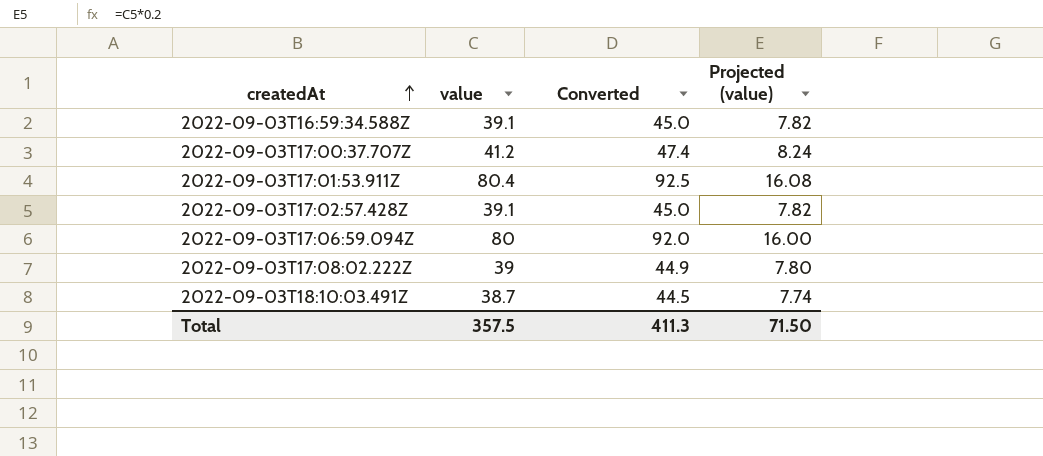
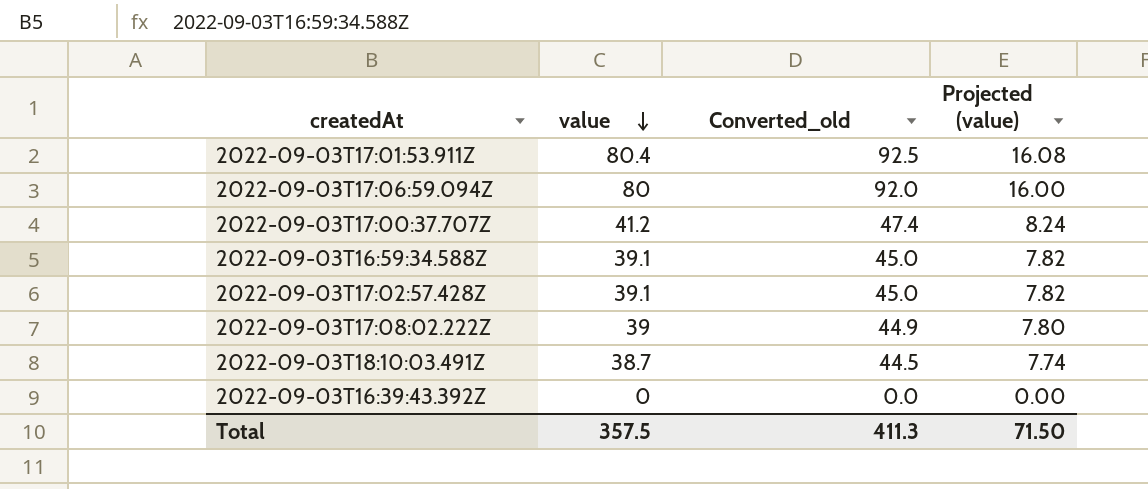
row order: createdAt ascending -> value descending
column name: Converted -> Converted_old
row 2022-09-03T16:39:43.392Z: none -> 0 | 0.0 | 0.00

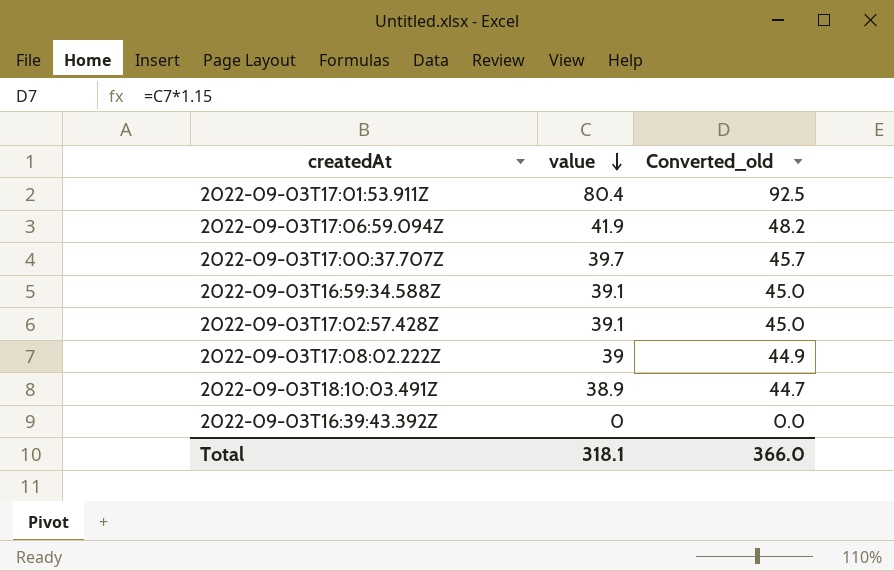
column Projected (value) | formula: [value] * 0.2 -> none
2022-09-03T17:06:59.094Z | value: 80 -> 41.9
2022-09-03T17:06:59.094Z | Converted_old: 92.0 -> 48.2
2022-09-03T17:00:37.707Z | value: 41.2 -> 39.7
2022-09-03T17:00:37.707Z | Converted_old: 47.4 -> 45.7
2022-09-03T18:10:03.491Z | value: 38.7 -> 38.9
2022-09-03T18:10:03.491Z | Converted_old: 44.5 -> 44.7
Total | value: 357.5 -> 318.1
Total | Converted_old: 411.3 -> 366.0

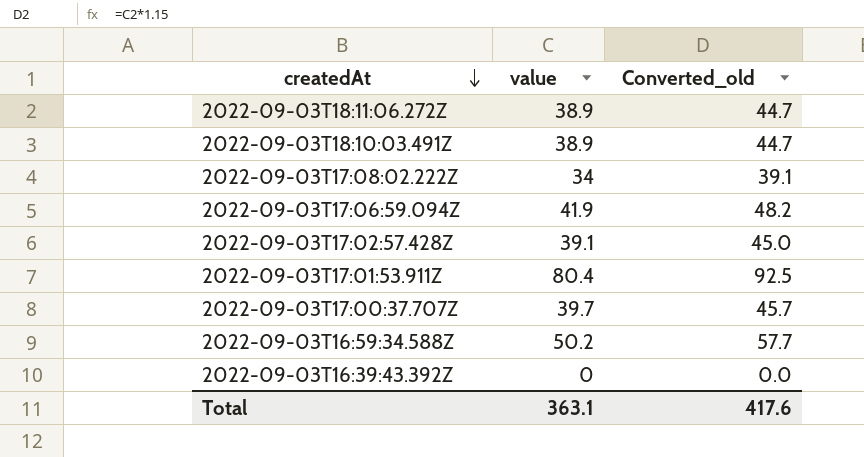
row order: value descending -> createdAt descending
row 2022-09-03T18:11:06.272Z: none -> 38.9 | 44.7
2022-09-03T17:08:02.222Z | value: 39 -> 34
2022-09-03T17:08:02.222Z | Converted_old: 44.9 -> 39.1
2022-09-03T16:59:34.588Z | value: 39.1 -> 50.2
2022-09-03T16:59:34.588Z | Converted_old: 45.0 -> 57.7
Total | value: 318.1 -> 363.1
Total | Converted_old: 366.0 -> 417.6

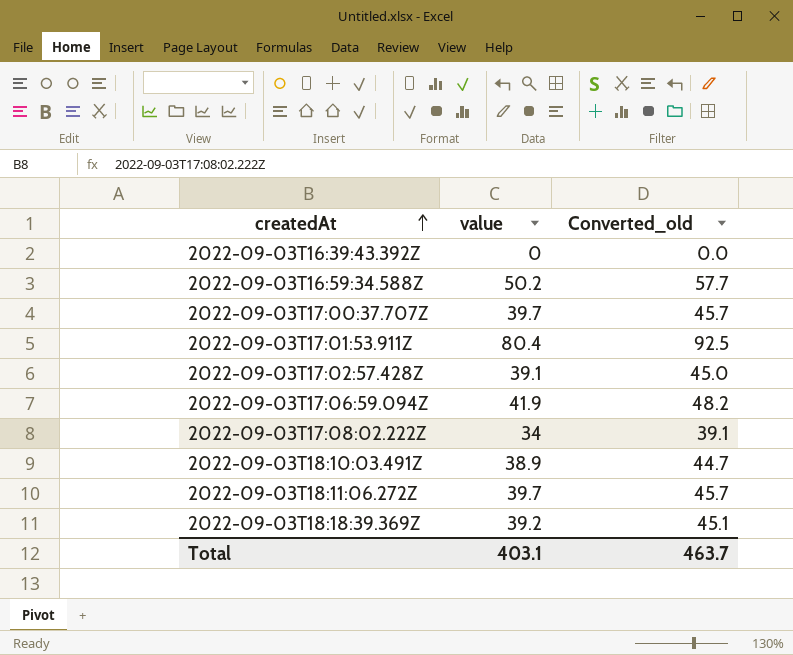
row order: createdAt descending -> createdAt ascending
2022-09-03T18:11:06.272Z | value: 38.9 -> 39.7
2022-09-03T18:11:06.272Z | Converted_old: 44.7 -> 45.7
row 2022-09-03T18:18:39.369Z: none -> 39.2 | 45.1
Total | value: 363.1 -> 403.1
Total | Converted_old: 417.6 -> 463.7

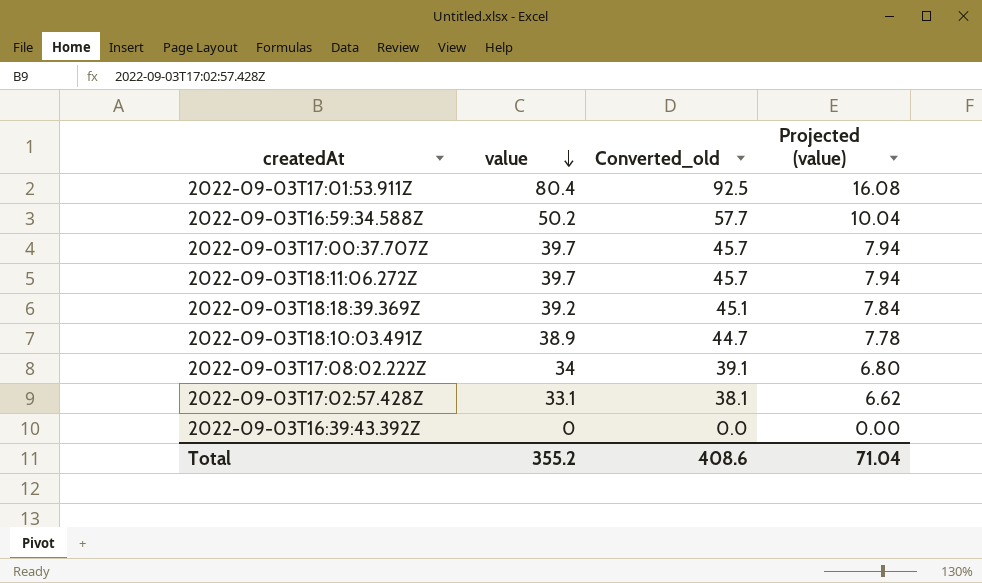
row order: createdAt ascending -> value descending
column Projected (value) | formula: none -> [value] * 0.2
row 2022-09-03T17:06:59.094Z: 41.9 | 48.2 -> none
2022-09-03T17:02:57.428Z | value: 39.1 -> 33.1
2022-09-03T17:02:57.428Z | Converted_old: 45.0 -> 38.1
Total | value: 403.1 -> 355.2
Total | Converted_old: 463.7 -> 408.6

